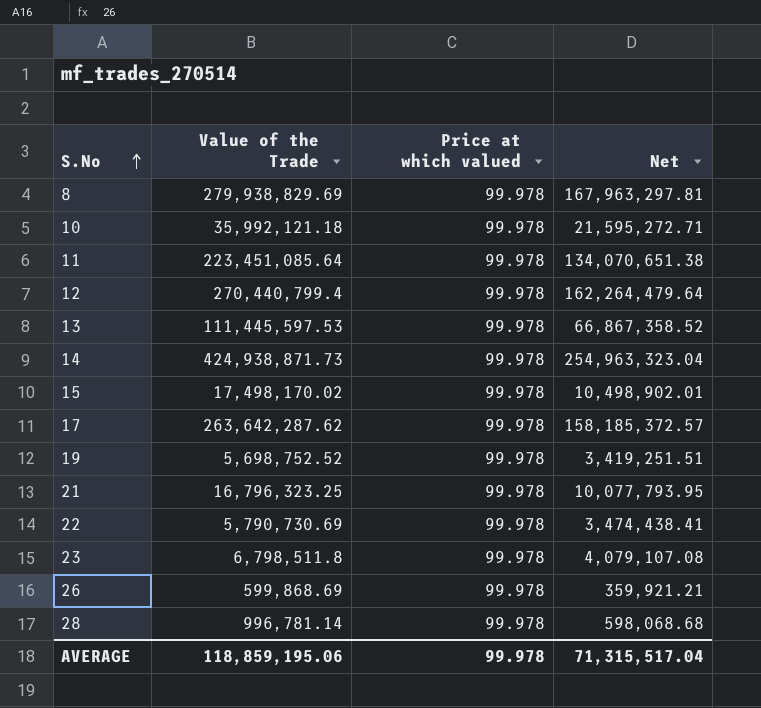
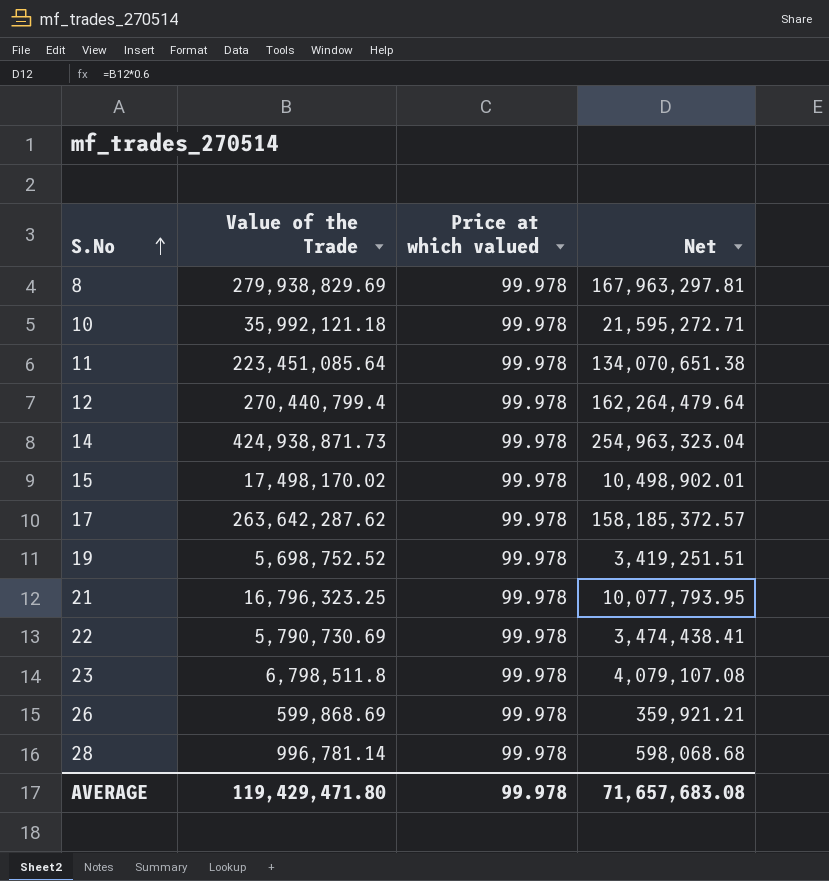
row 13: 111,445,597.53 | 99.978 | 66,867,358.52 -> none
AVERAGE | Value of the Trade: 118,859,195.06 -> 119,429,471.80
AVERAGE | Net: 71,315,517.04 -> 71,657,683.08

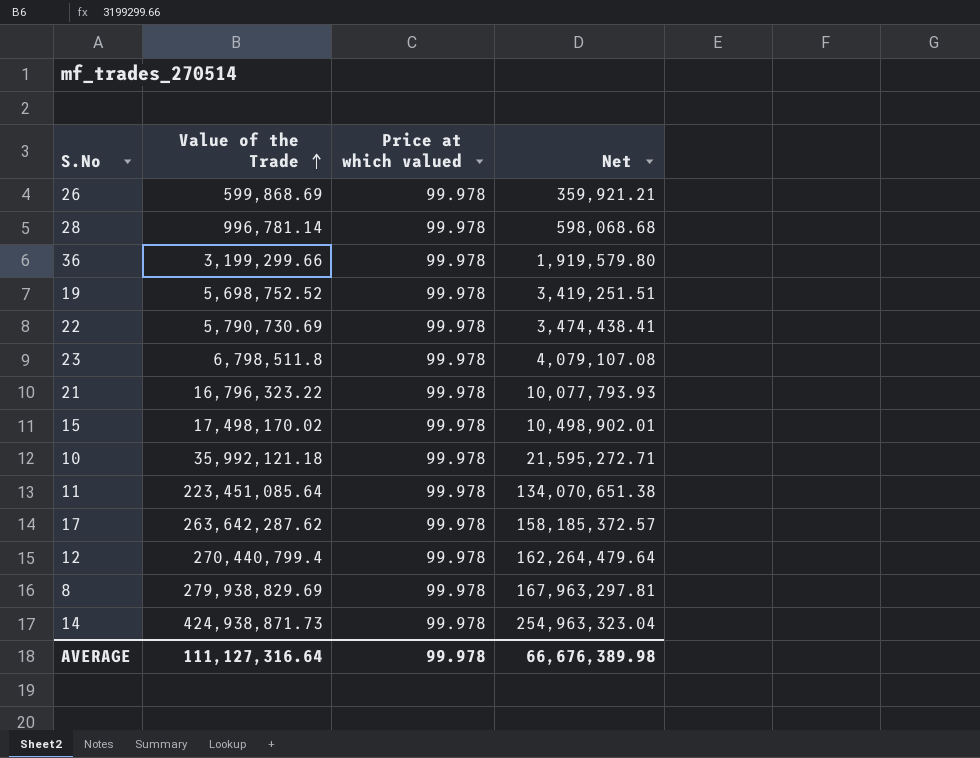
row order: S.No ascending -> Value of the Trade ascending
row 36: none -> 3,199,299.66 | 99.978 | 1,919,579.80
21 | Value of the Trade: 16,796,323.25 -> 16,796,323.22
21 | Net: 10,077,793.95 -> 10,077,793.93
AVERAGE | Value of the Trade: 119,429,471.80 -> 111,127,316.64
AVERAGE | Net: 71,657,683.08 -> 66,676,389.98

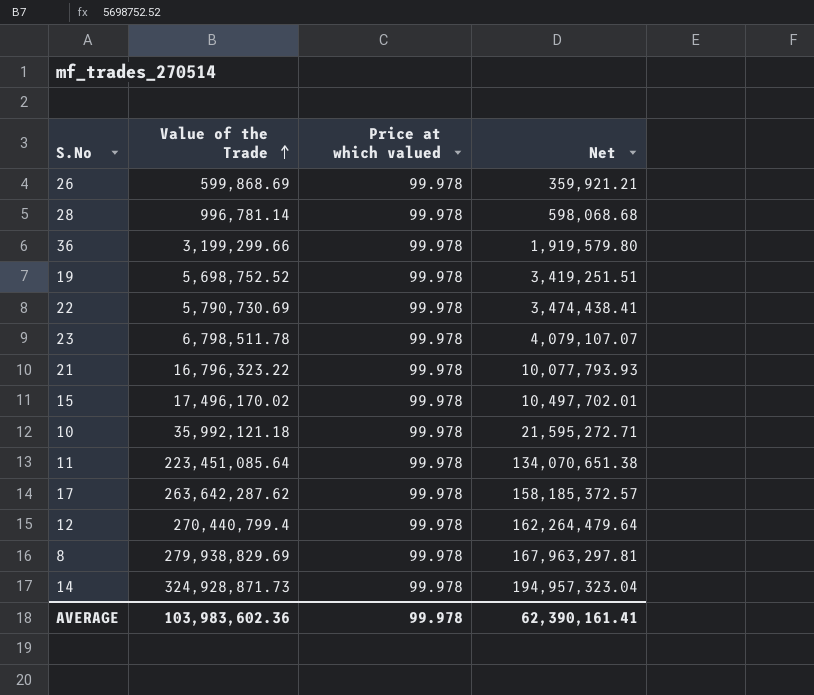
23 | Value of the Trade: 6,798,511.8 -> 6,798,511.78
23 | Net: 4,079,107.08 -> 4,079,107.07
15 | Value of the Trade: 17,498,170.02 -> 17,496,170.02
15 | Net: 10,498,902.01 -> 10,497,702.01
14 | Value of the Trade: 424,938,871.73 -> 324,928,871.73
14 | Net: 254,963,323.04 -> 194,957,323.04
AVERAGE | Value of the Trade: 111,127,316.64 -> 103,983,602.36
AVERAGE | Net: 66,676,389.98 -> 62,390,161.41

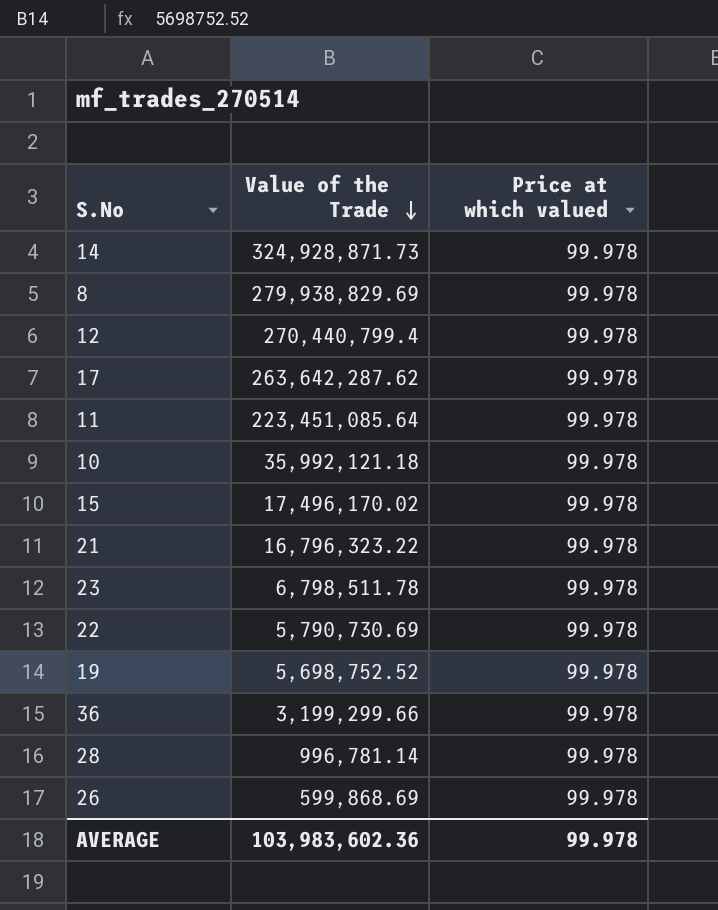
row order: Value of the Trade ascending -> Value of the Trade descending
column Net | formula: [Value of the Trade] * 0.6 -> none

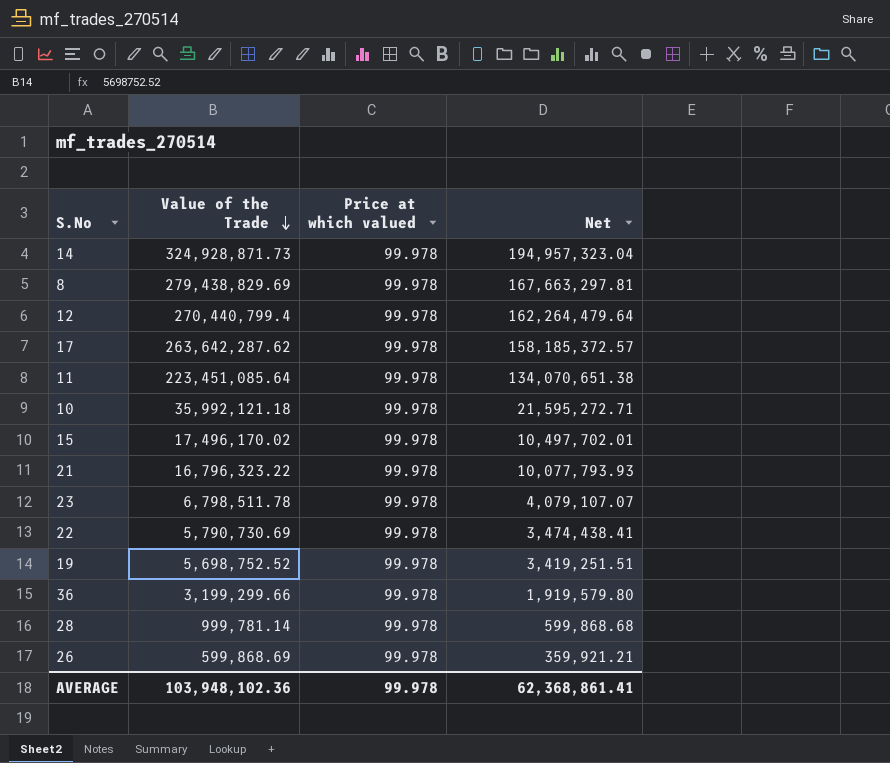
column Net | formula: none -> [Value of the Trade] * 0.6
8 | Value of the Trade: 279,938,829.69 -> 279,438,829.69
28 | Value of the Trade: 996,781.14 -> 999,781.14
AVERAGE | Value of the Trade: 103,983,602.36 -> 103,948,102.36

